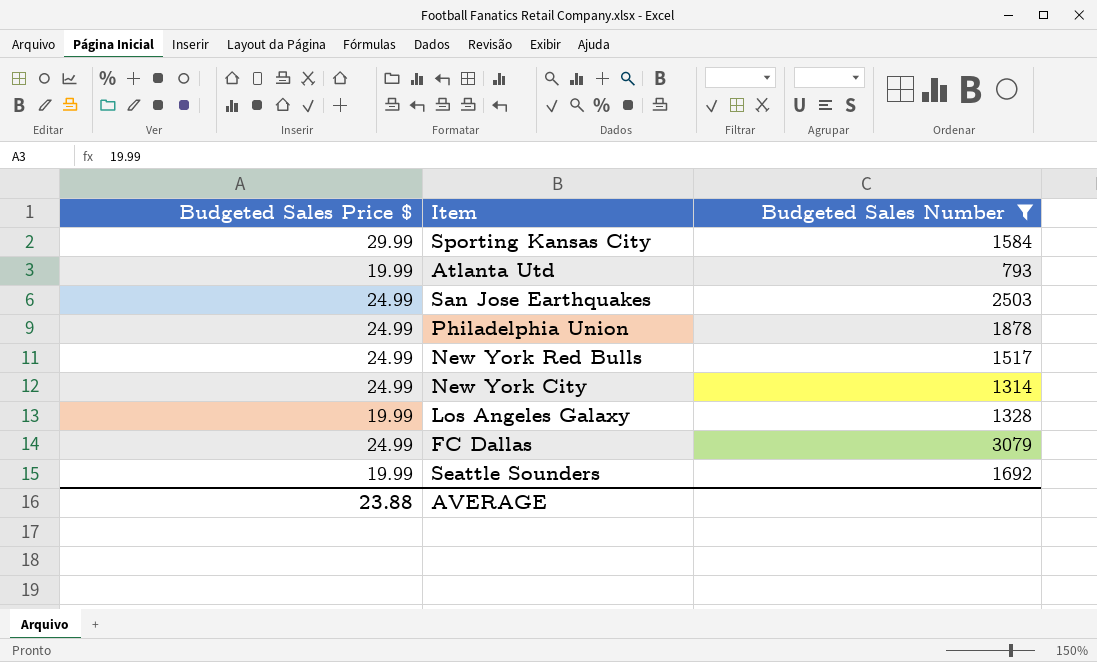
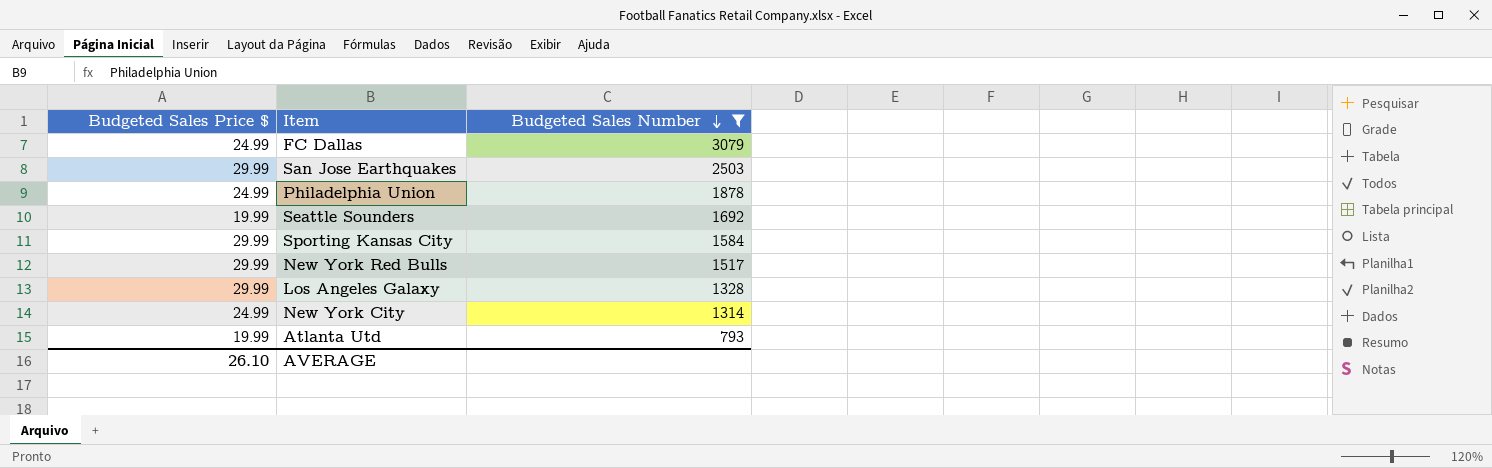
row order: none -> Budgeted Sales Number descending
San Jose Earthquakes | Budgeted Sales Price $: 24.99 -> 29.99
New York Red Bulls | Budgeted Sales Price $: 24.99 -> 29.99
Los Angeles Galaxy | Budgeted Sales Price $: 19.99 -> 29.99
AVERAGE | Budgeted Sales Price $: 23.88 -> 26.10

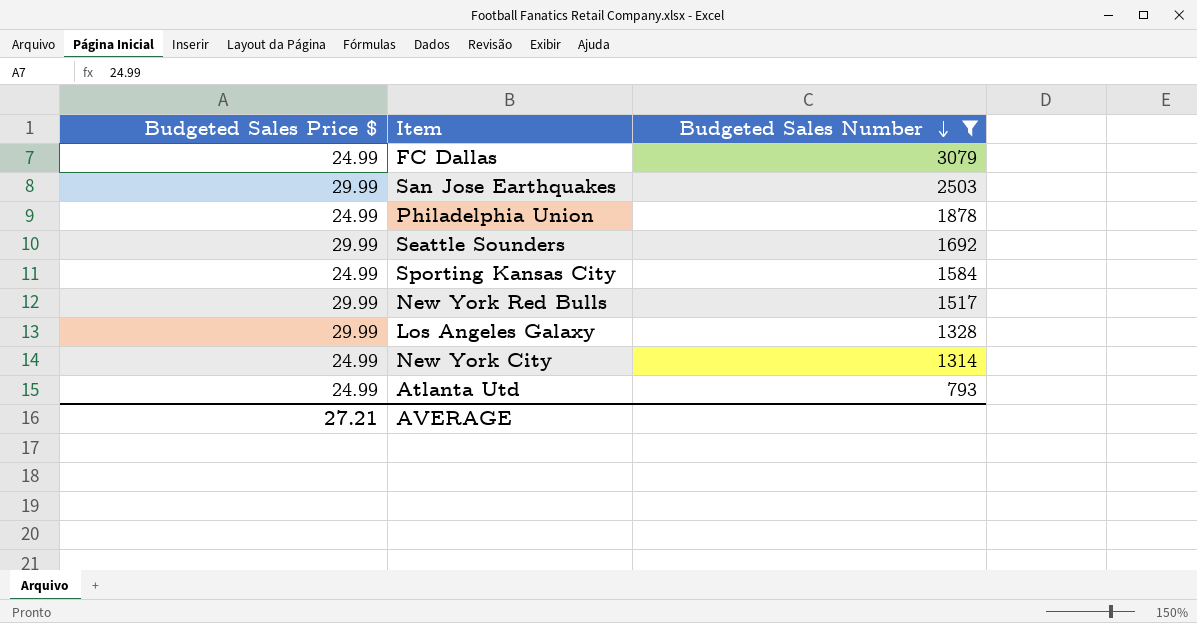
Seattle Sounders | Budgeted Sales Price $: 19.99 -> 29.99
Sporting Kansas City | Budgeted Sales Price $: 29.99 -> 24.99
Atlanta Utd | Budgeted Sales Price $: 19.99 -> 24.99
AVERAGE | Budgeted Sales Price $: 26.10 -> 27.21

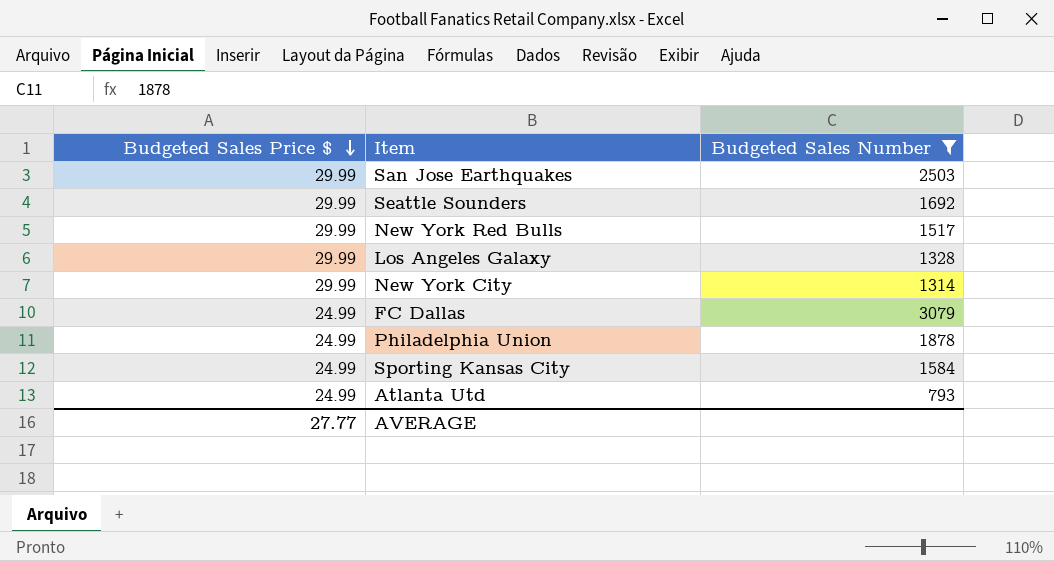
row order: Budgeted Sales Number descending -> Budgeted Sales Price $ descending
New York City | Budgeted Sales Price $: 24.99 -> 29.99
AVERAGE | Budgeted Sales Price $: 27.21 -> 27.77

